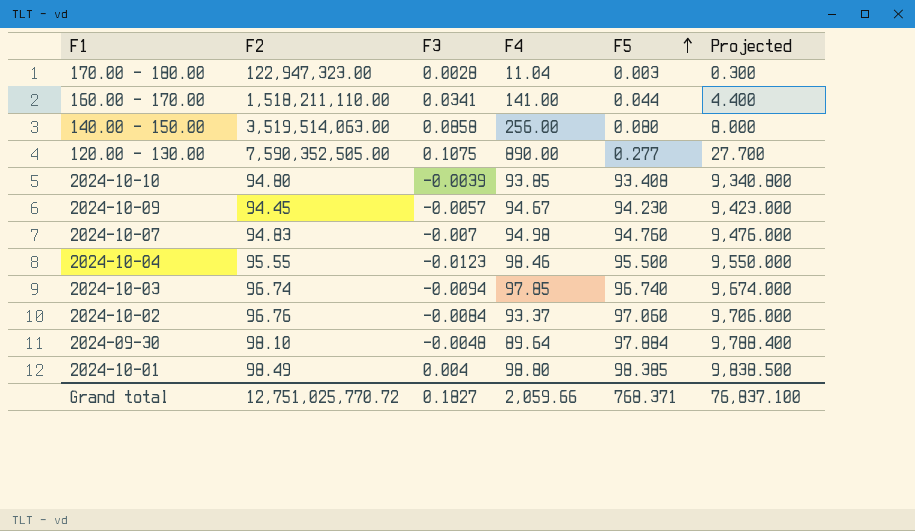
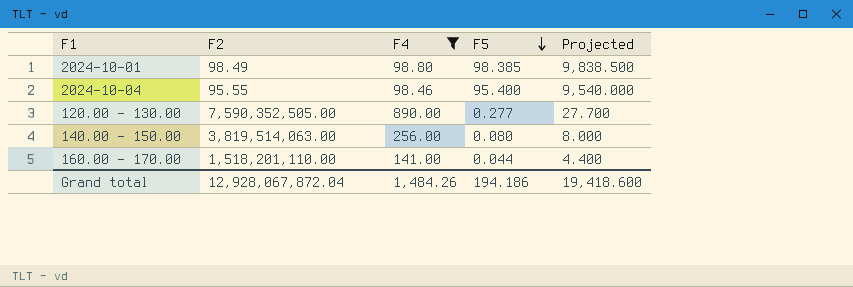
filter: none -> F4 >= 98.46
row order: F5 ascending -> F5 descending
column F3 | position: 3 -> none
2024-10-04 | F5: 95.500 -> 95.400
2024-10-04 | Projected: 9,550.000 -> 9,540.000
140.00 - 150.00 | F2: 3,519,514,063.00 -> 3,819,514,063.00
160.00 - 170.00 | F2: 1,518,211,110.00 -> 1,518,201,110.00
Grand total | F2: 12,751,025,770.72 -> 12,928,067,872.04
Grand total | F4: 2,059.66 -> 1,484.26
Grand total | F5: 768.371 -> 194.186
Grand total | Projected: 76,837.100 -> 19,418.600

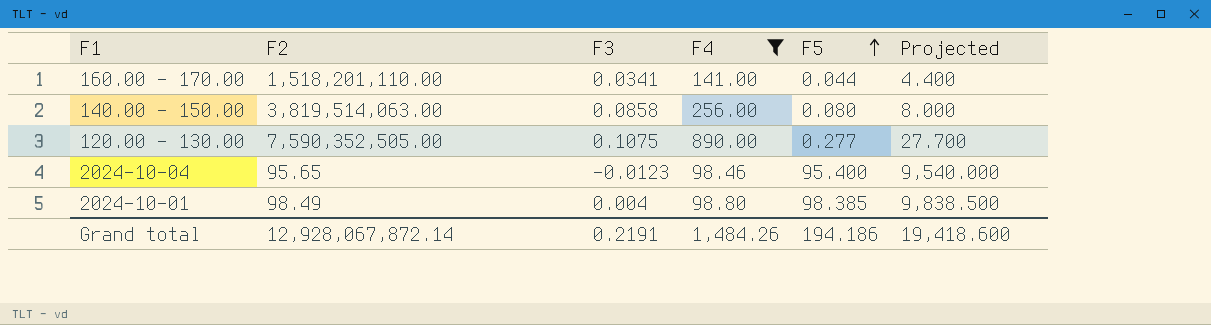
row order: F5 descending -> F5 ascending
column F3 | position: none -> 3
2024-10-04 | F2: 95.55 -> 95.65
Grand total | F2: 12,928,067,872.04 -> 12,928,067,872.14

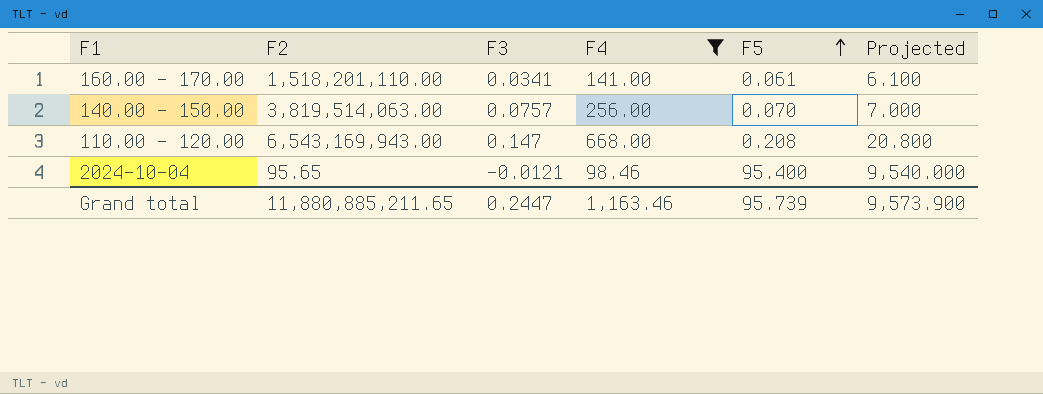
row 120.00 - 130.00: 7,590,352,505.00 | 0.1075 | 890.00 | 0.277 | 27.700 -> none
row 2024-10-01: 98.49 | 0.004 | 98.80 | 98.385 | 9,838.500 -> none
160.00 - 170.00 | F5: 0.044 -> 0.061
160.00 - 170.00 | Projected: 4.400 -> 6.100
140.00 - 150.00 | F3: 0.0858 -> 0.0757
140.00 - 150.00 | F5: 0.080 -> 0.070
140.00 - 150.00 | Projected: 8.000 -> 7.000
row 110.00 - 120.00: none -> 6,543,169,943.00 | 0.147 | 668.00 | 0.208 | 20.800
2024-10-04 | F3: -0.0123 -> -0.0121
Grand total | F2: 12,928,067,872.14 -> 11,880,885,211.65
Grand total | F3: 0.2191 -> 0.2447
Grand total | F4: 1,484.26 -> 1,163.46
Grand total | F5: 194.186 -> 95.739
Grand total | Projected: 19,418.600 -> 9,573.900

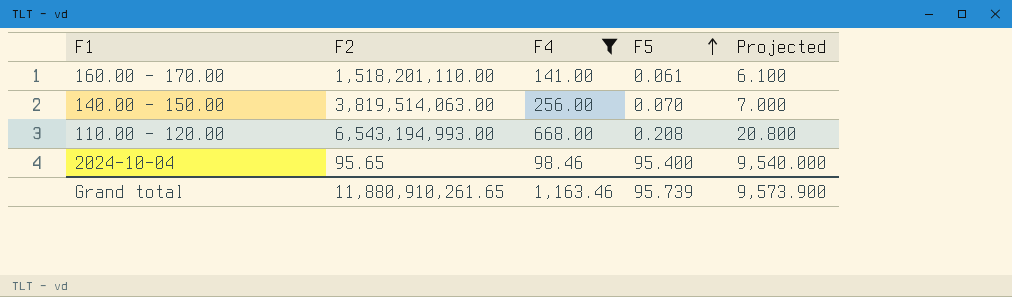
column F3 | position: 3 -> none
110.00 - 120.00 | F2: 6,543,169,943.00 -> 6,543,194,993.00
Grand total | F2: 11,880,885,211.65 -> 11,880,910,261.65

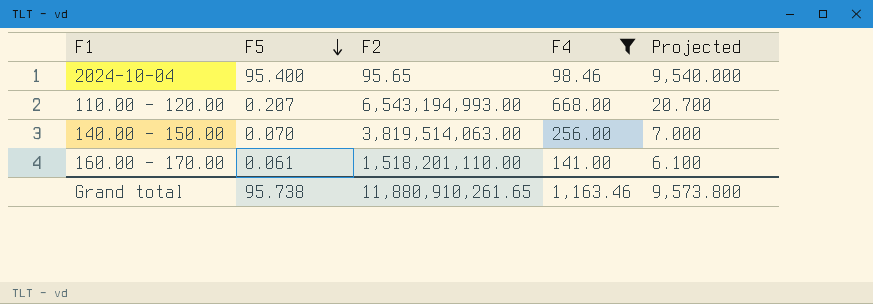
row order: F5 ascending -> F5 descending
column F5 | position: 4 -> 2
110.00 - 120.00 | F5: 0.208 -> 0.207
110.00 - 120.00 | Projected: 20.800 -> 20.700
Grand total | F5: 95.739 -> 95.738
Grand total | Projected: 9,573.900 -> 9,573.800

